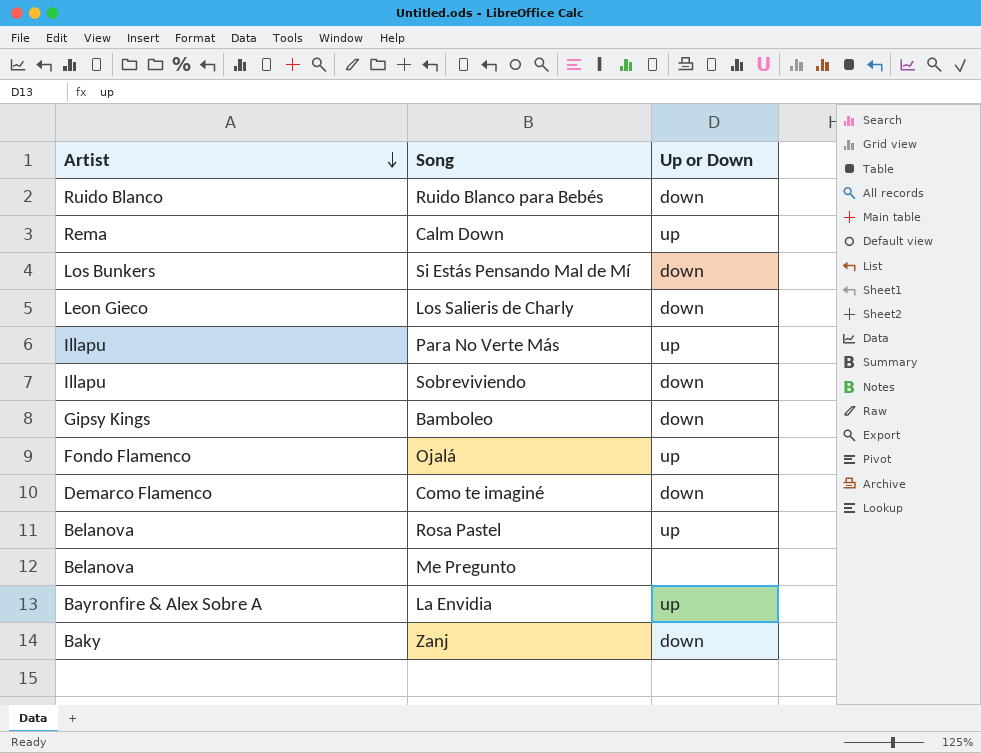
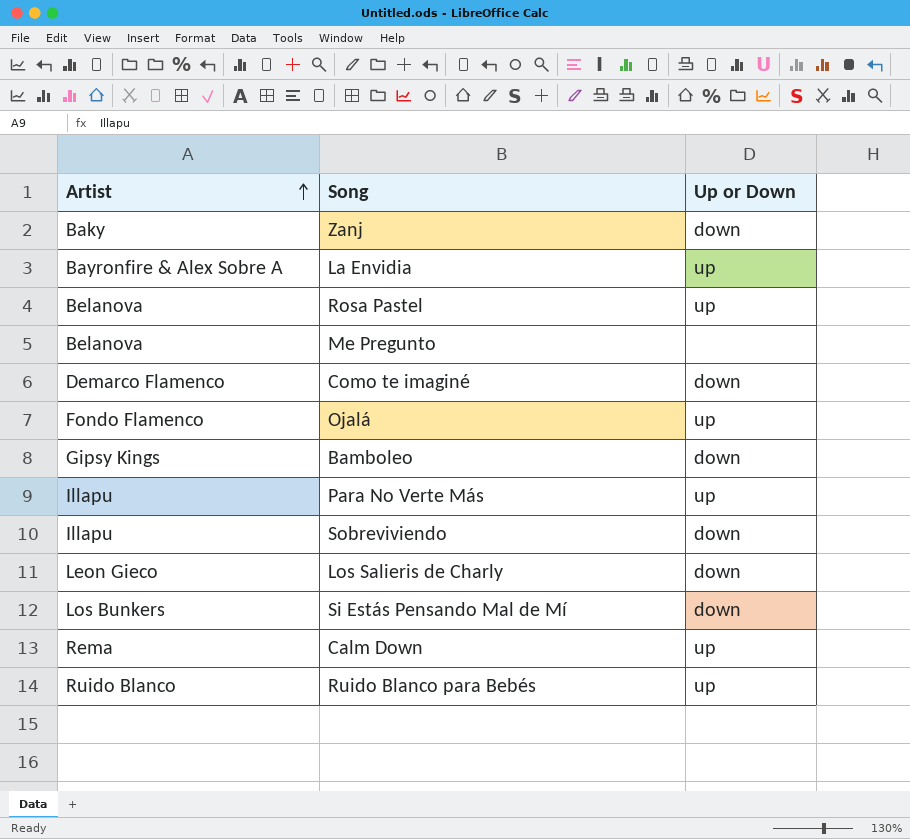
row order: Artist descending -> Artist ascending
Ruido Blanco para Bebés | Up or Down: down -> up

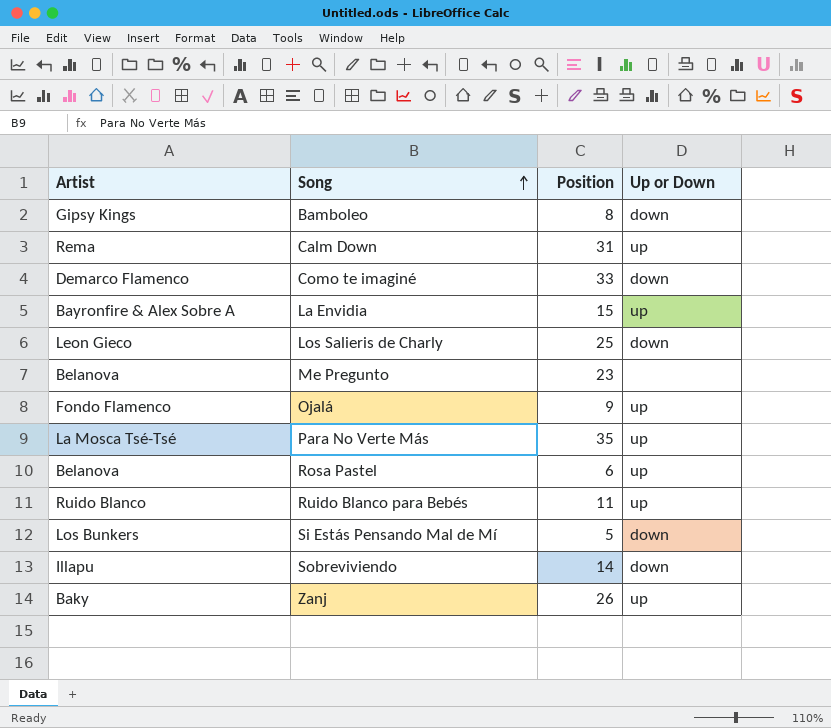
row order: Artist ascending -> Song ascending
column Position | position: none -> 3
Para No Verte Más | Artist: Illapu -> La Mosca Tsé-Tsé
Zanj | Up or Down: down -> up

